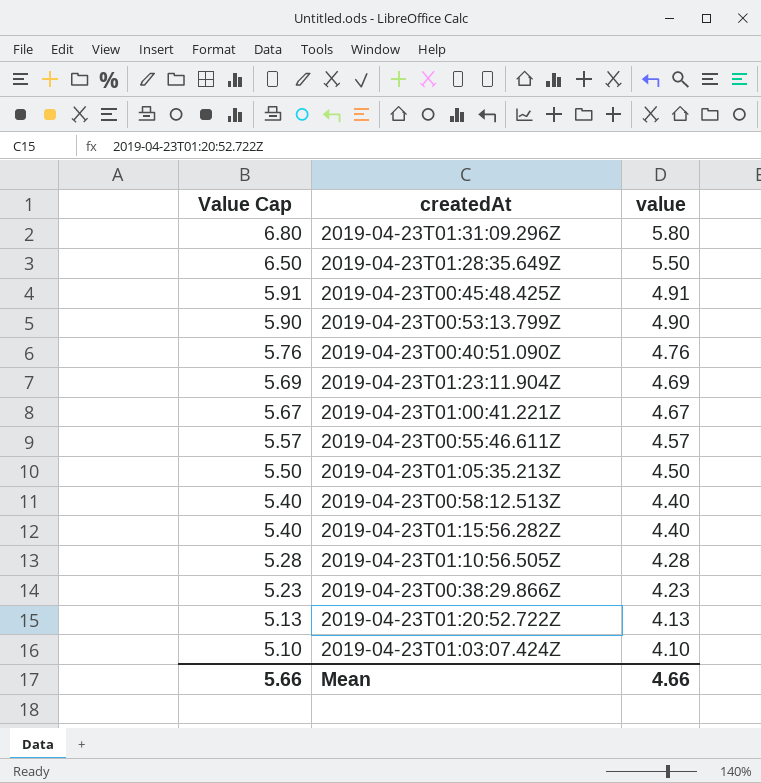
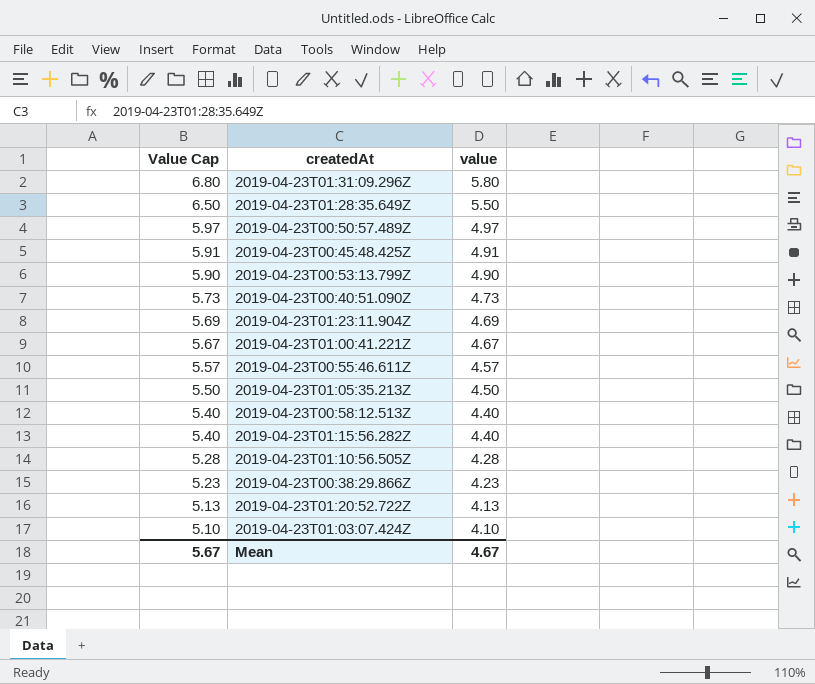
row 2019-04-23T00:50:57.489Z: none -> 5.97 | 4.97
2019-04-23T00:40:51.090Z | Value Cap: 5.76 -> 5.73
2019-04-23T00:40:51.090Z | value: 4.76 -> 4.73
Mean | Value Cap: 5.66 -> 5.67
Mean | value: 4.66 -> 4.67

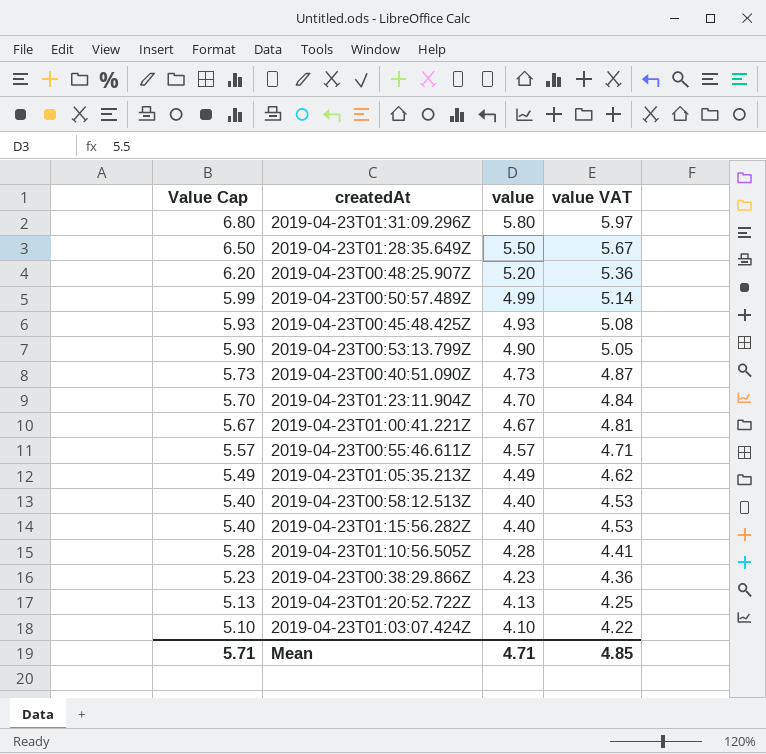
column value VAT | formula: none -> [value] * 1.03
row 2019-04-23T00:48:25.907Z: none -> 6.20 | 5.20 | 5.36
2019-04-23T00:50:57.489Z | Value Cap: 5.97 -> 5.99
2019-04-23T00:50:57.489Z | value: 4.97 -> 4.99
2019-04-23T00:45:48.425Z | Value Cap: 5.91 -> 5.93
2019-04-23T00:45:48.425Z | value: 4.91 -> 4.93
2019-04-23T01:23:11.904Z | Value Cap: 5.69 -> 5.70
2019-04-23T01:23:11.904Z | value: 4.69 -> 4.70
2019-04-23T01:05:35.213Z | Value Cap: 5.50 -> 5.49
2019-04-23T01:05:35.213Z | value: 4.50 -> 4.49
Mean | Value Cap: 5.67 -> 5.71
Mean | value: 4.67 -> 4.71

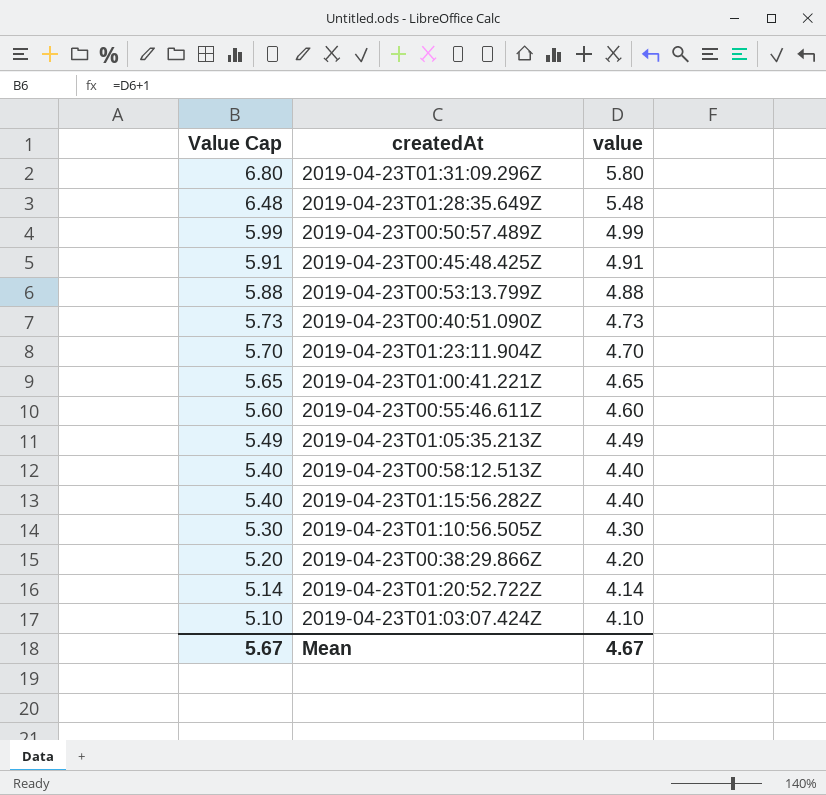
column value VAT | formula: [value] * 1.03 -> none
row 2019-04-23T00:48:25.907Z: 6.20 | 5.20 | 5.36 -> none
2019-04-23T01:28:35.649Z | Value Cap: 6.50 -> 6.48
2019-04-23T01:28:35.649Z | value: 5.50 -> 5.48
2019-04-23T00:45:48.425Z | Value Cap: 5.93 -> 5.91
2019-04-23T00:45:48.425Z | value: 4.93 -> 4.91
2019-04-23T00:53:13.799Z | Value Cap: 5.90 -> 5.88
2019-04-23T00:53:13.799Z | value: 4.90 -> 4.88
2019-04-23T01:00:41.221Z | Value Cap: 5.67 -> 5.65
2019-04-23T01:00:41.221Z | value: 4.67 -> 4.65
2019-04-23T00:55:46.611Z | Value Cap: 5.57 -> 5.60
2019-04-23T00:55:46.611Z | value: 4.57 -> 4.60
2019-04-23T01:10:56.505Z | Value Cap: 5.28 -> 5.30
2019-04-23T01:10:56.505Z | value: 4.28 -> 4.30
2019-04-23T00:38:29.866Z | Value Cap: 5.23 -> 5.20
2019-04-23T00:38:29.866Z | value: 4.23 -> 4.20
2019-04-23T01:20:52.722Z | Value Cap: 5.13 -> 5.14
2019-04-23T01:20:52.722Z | value: 4.13 -> 4.14
Mean | Value Cap: 5.71 -> 5.67
Mean | value: 4.71 -> 4.67

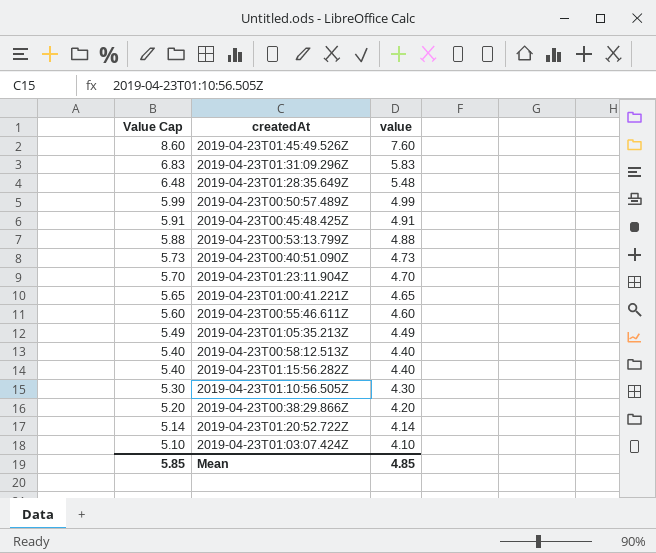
row 2019-04-23T01:45:49.526Z: none -> 8.60 | 7.60
2019-04-23T01:31:09.296Z | Value Cap: 6.80 -> 6.83
2019-04-23T01:31:09.296Z | value: 5.80 -> 5.83
Mean | Value Cap: 5.67 -> 5.85
Mean | value: 4.67 -> 4.85

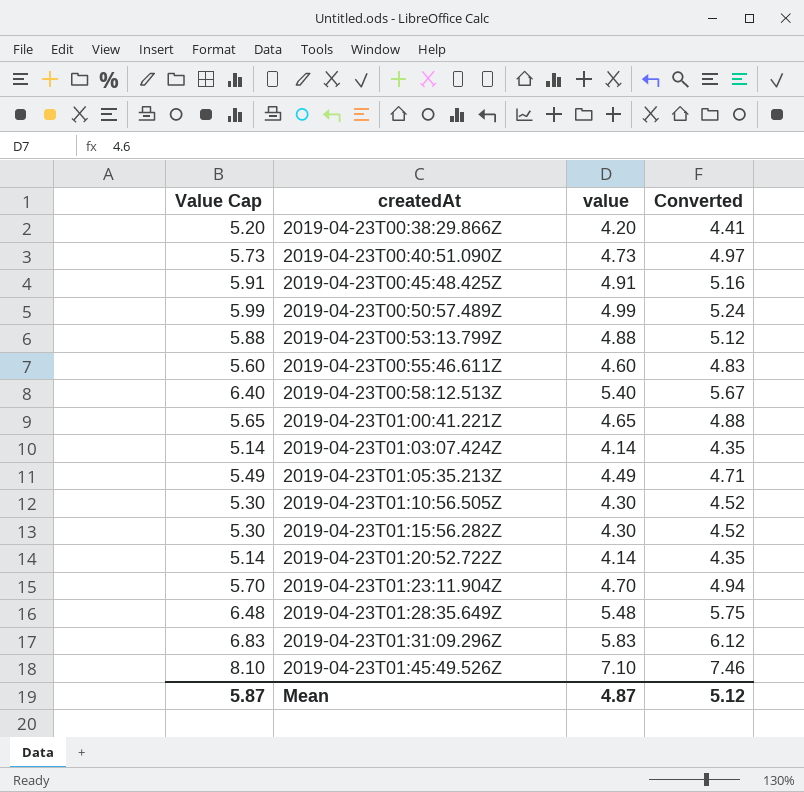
row order: Value Cap descending -> createdAt ascending
column Converted | formula: none -> [value] * 1.05
2019-04-23T00:58:12.513Z | Value Cap: 5.40 -> 6.40
2019-04-23T00:58:12.513Z | value: 4.40 -> 5.40
2019-04-23T01:03:07.424Z | Value Cap: 5.10 -> 5.14
2019-04-23T01:03:07.424Z | value: 4.10 -> 4.14
2019-04-23T01:15:56.282Z | Value Cap: 5.40 -> 5.30
2019-04-23T01:15:56.282Z | value: 4.40 -> 4.30
2019-04-23T01:45:49.526Z | Value Cap: 8.60 -> 8.10
2019-04-23T01:45:49.526Z | value: 7.60 -> 7.10
Mean | Value Cap: 5.85 -> 5.87
Mean | value: 4.85 -> 4.87

